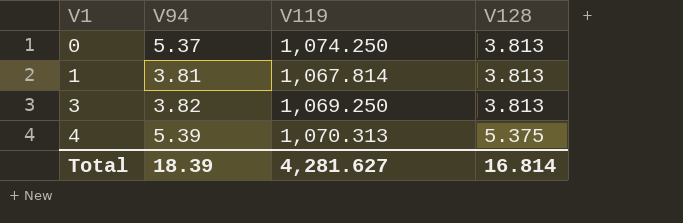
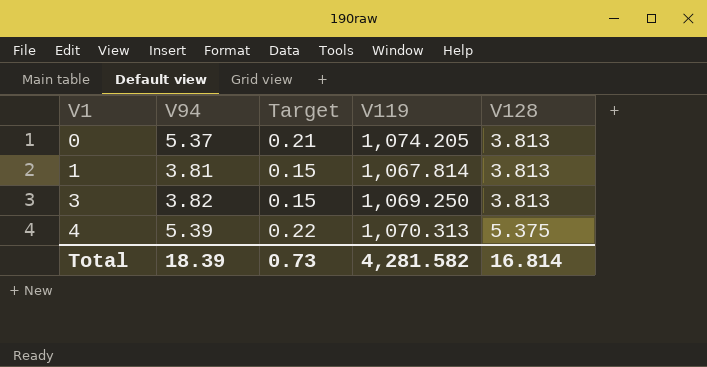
column Target | formula: none -> [V94] * 0.04
0 | V119: 1,074.250 -> 1,074.205
Total | V119: 4,281.627 -> 4,281.582

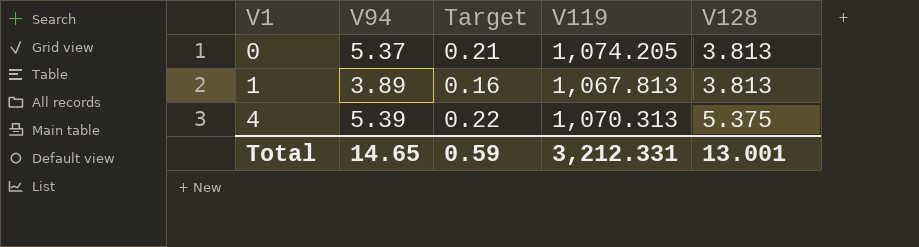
row 3: 3.82 | 0.15 | 1,069.250 | 3.813 -> none
1 | V94: 3.81 -> 3.89
1 | Target: 0.15 -> 0.16
1 | V119: 1,067.814 -> 1,067.813
Total | V94: 18.39 -> 14.65
Total | Target: 0.73 -> 0.59
Total | V119: 4,281.582 -> 3,212.331
Total | V128: 16.814 -> 13.001

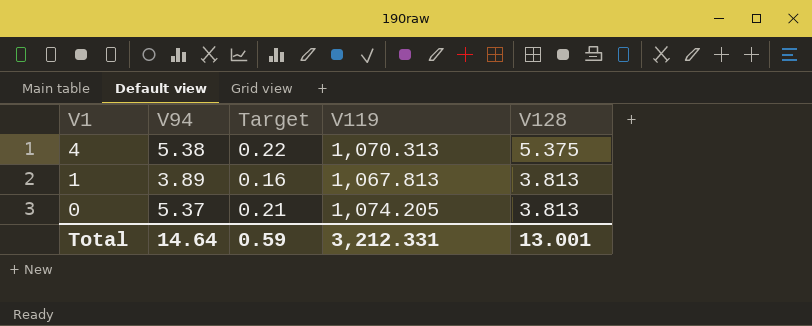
row order: V1 ascending -> V1 descending
4 | V94: 5.39 -> 5.38
Total | V94: 14.65 -> 14.64

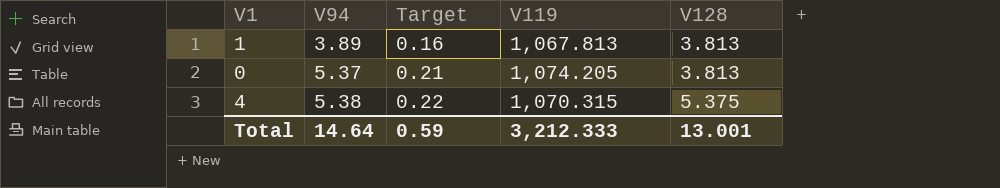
row order: V1 descending -> V94 ascending
4 | V119: 1,070.313 -> 1,070.315
Total | V119: 3,212.331 -> 3,212.333

